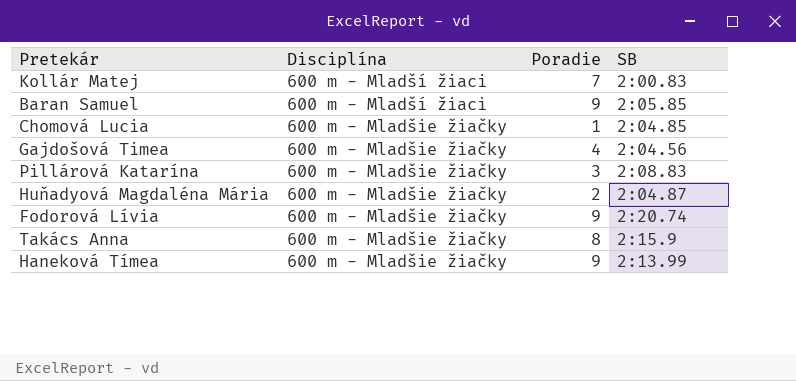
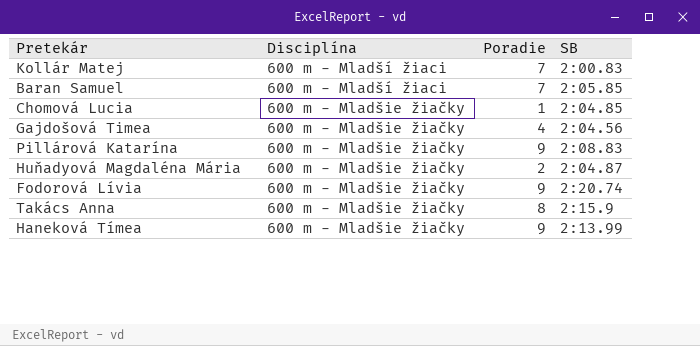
Baran Samuel | Poradie: 9 -> 7
Pillárová Katarína | Poradie: 3 -> 9

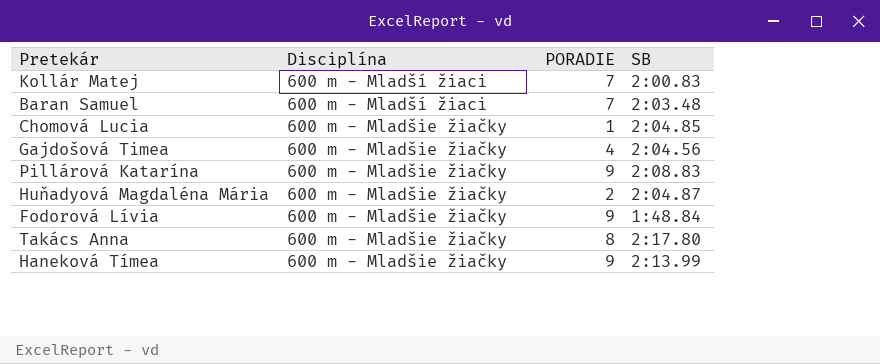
column name: Poradie -> PORADIE
Baran Samuel | SB: 2:05.85 -> 2:03.48
Fodorová Lívia | SB: 2:20.74 -> 1:48.84
Takács Anna | SB: 2:15.9 -> 2:17.80

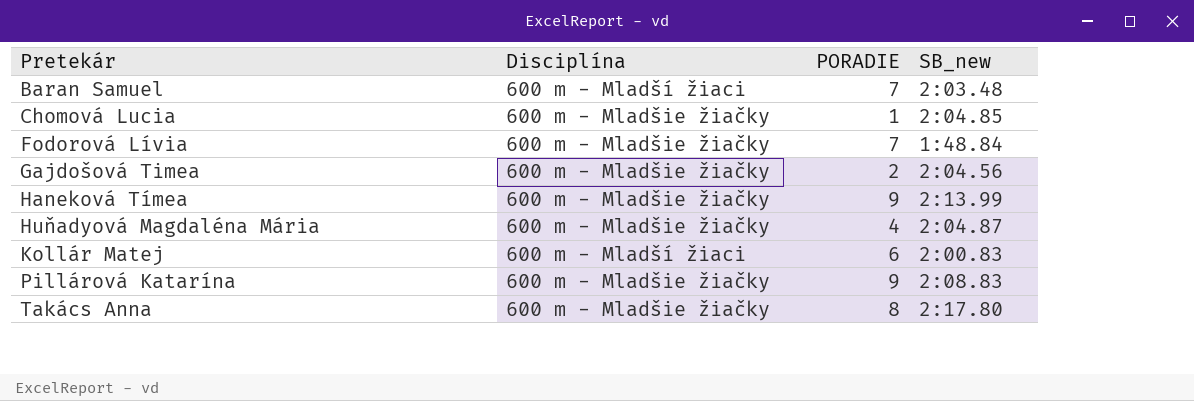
row order: Disciplína ascending -> Pretekár ascending
column name: SB -> SB_new
Fodorová Lívia | PORADIE: 9 -> 7
Gajdošová Timea | PORADIE: 4 -> 2
Huňadyová Magdaléna Mária | PORADIE: 2 -> 4
Kollár Matej | PORADIE: 7 -> 6

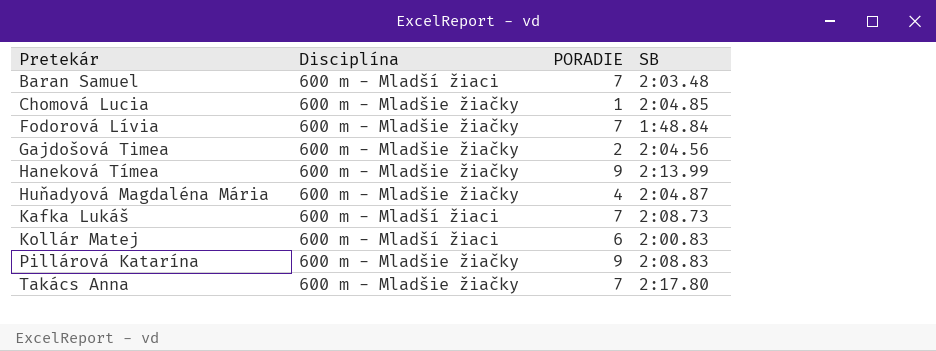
column name: SB_new -> SB
row Kafka Lukáš: none -> 600 m - Mladší žiaci | 7 | 2:08.73
Takács Anna | PORADIE: 8 -> 7

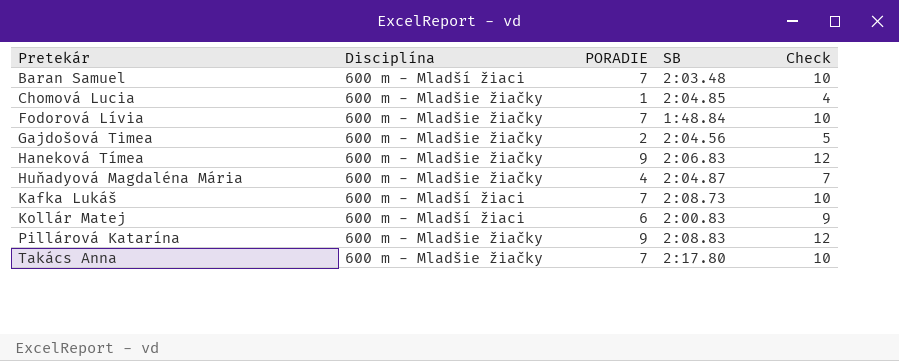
column Check | formula: none -> [PORADIE] + 3
Haneková Tímea | SB: 2:13.99 -> 2:06.83

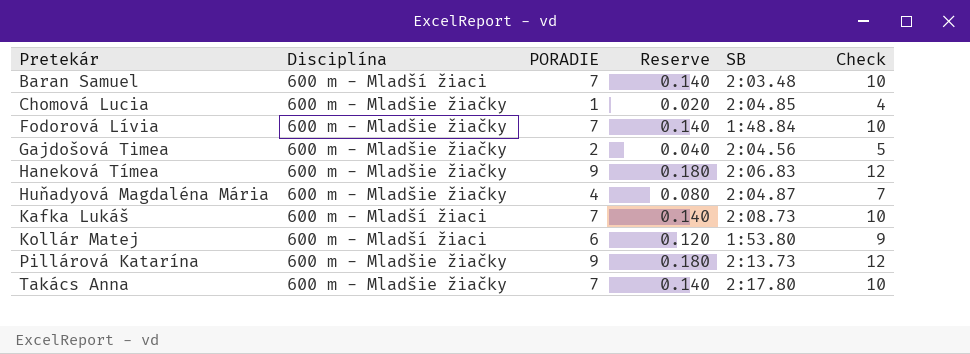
column Reserve | formula: none -> [PORADIE] * 0.02
Kollár Matej | SB: 2:00.83 -> 1:53.80
Pillárová Katarína | SB: 2:08.83 -> 2:13.73

